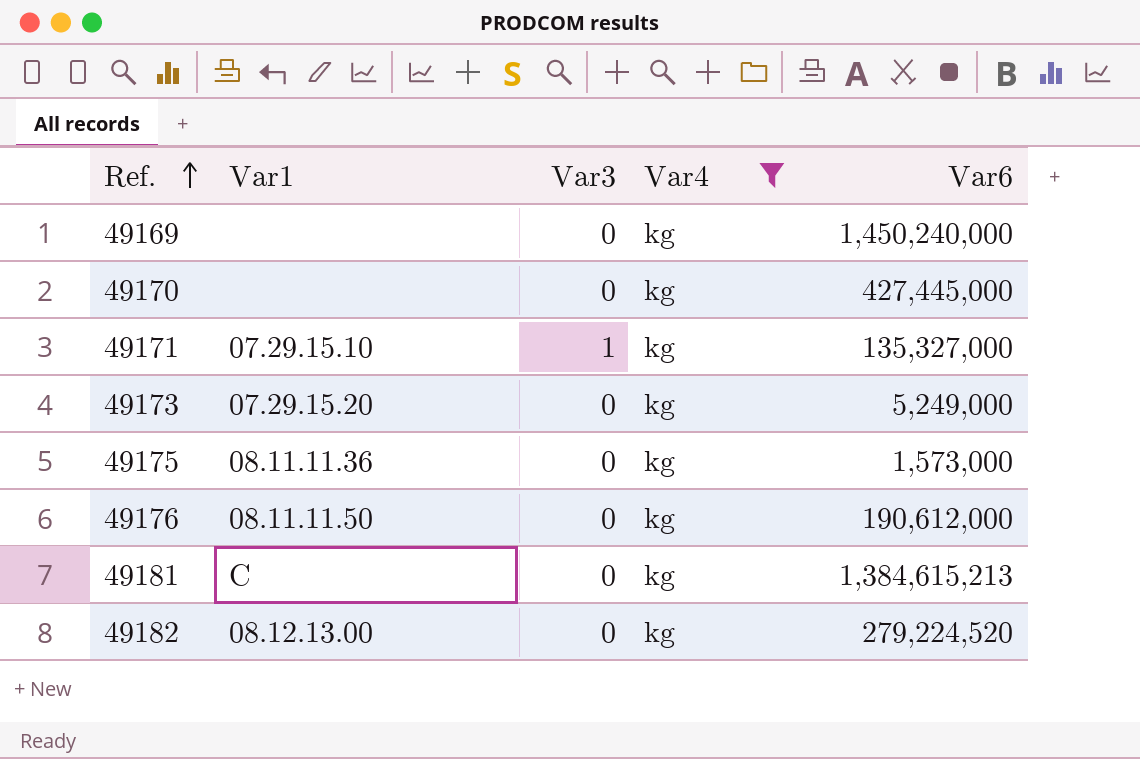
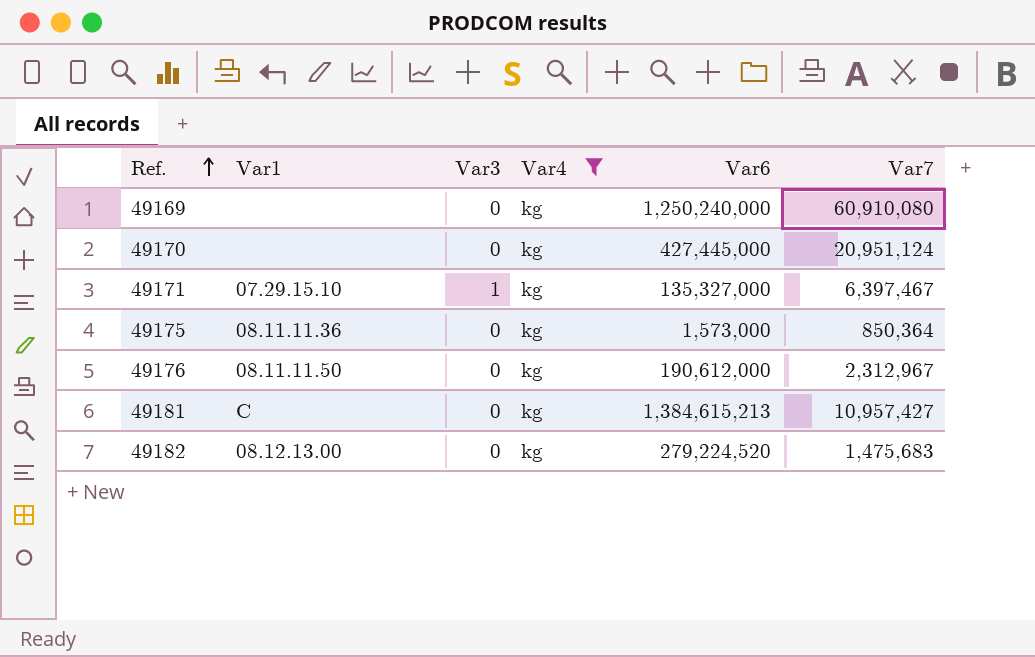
column Var7 | position: none -> 6
row 49173: 07.29.15.20 | 0 | kg | 5,249,000 -> none
49169 | Var6: 1,450,240,000 -> 1,250,240,000

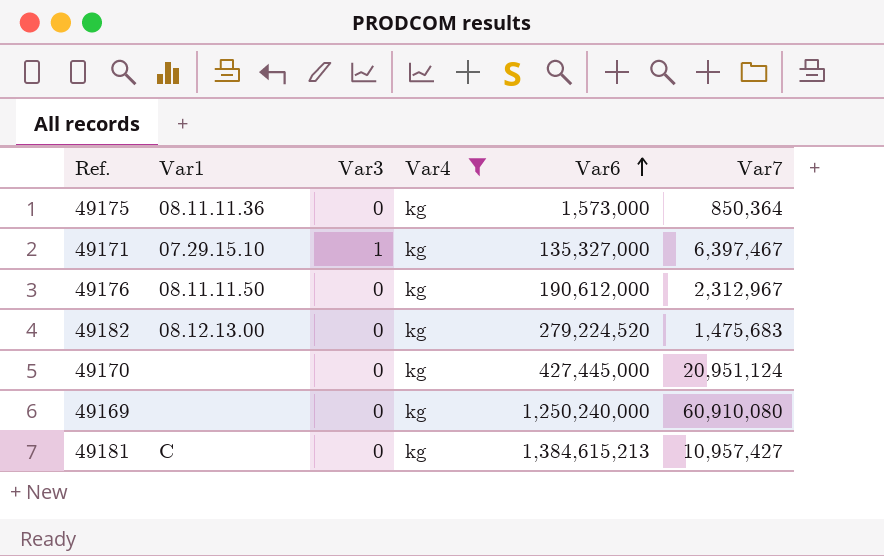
row order: Ref. ascending -> Var6 ascending

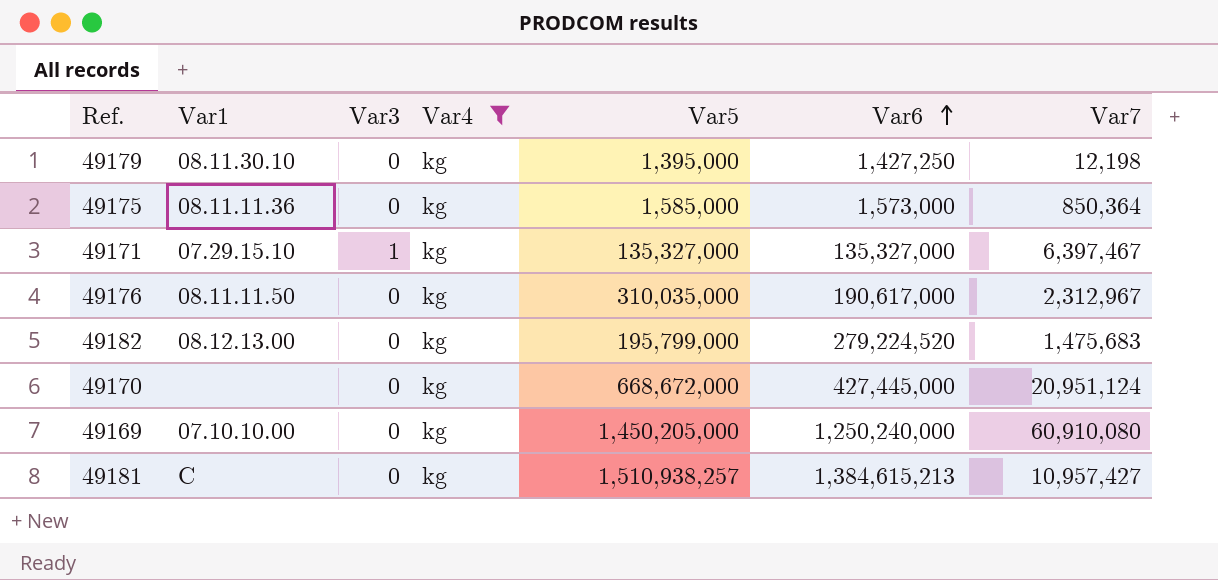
column Var5 | position: none -> 5
row 49179: none -> 08.11.30.10 | 0 | kg | 1,395,000 | 1,427,250 | 12,198
49176 | Var6: 190,612,000 -> 190,617,000
49169 | Var1: none -> 07.10.10.00

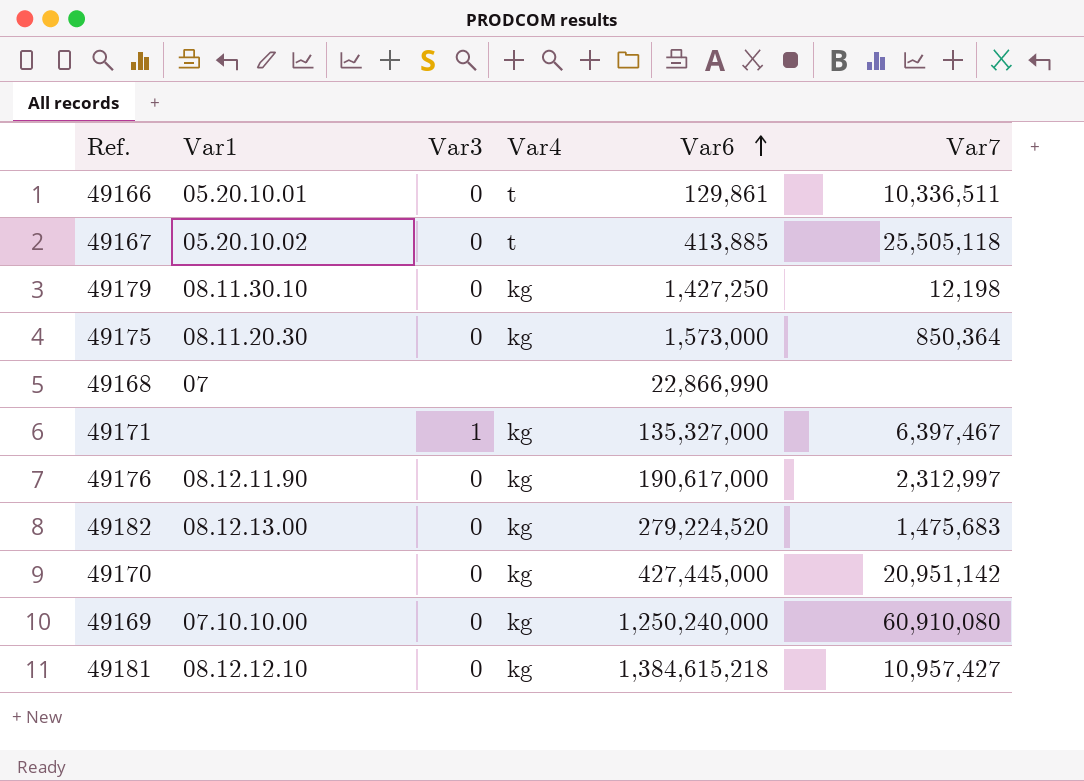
filter: Var4 = kg -> none
column Var5 | position: 5 -> none
49175 | Var1: 08.11.11.36 -> 08.11.20.30
49171 | Var1: 07.29.15.10 -> none
49176 | Var1: 08.11.11.50 -> 08.12.11.90
49176 | Var7: 2,312,967 -> 2,312,997
49170 | Var7: 20,951,124 -> 20,951,142
49181 | Var1: C -> 08.12.12.10
49181 | Var6: 1,384,615,213 -> 1,384,615,218

